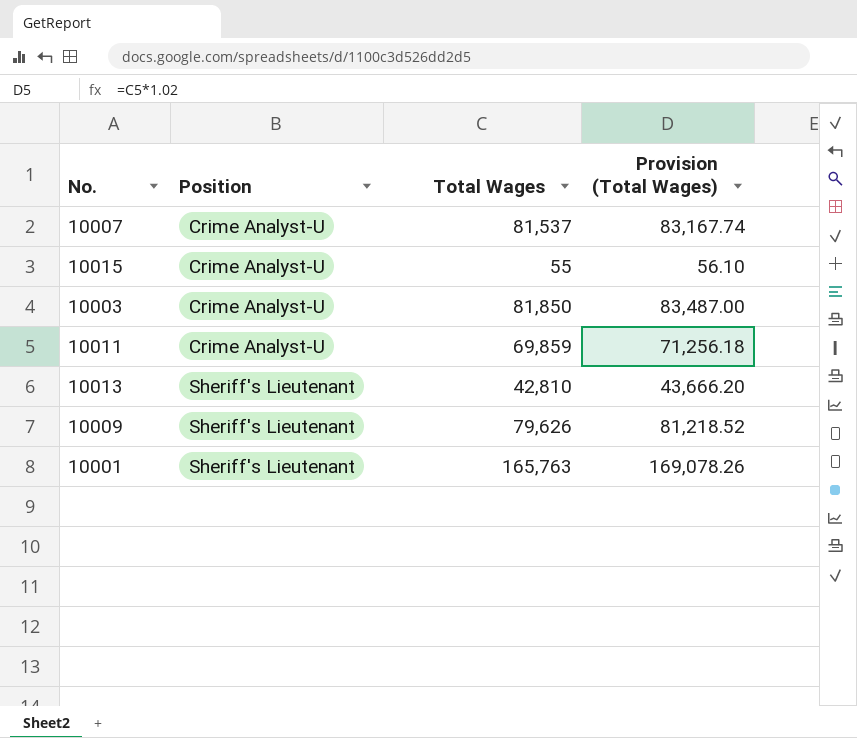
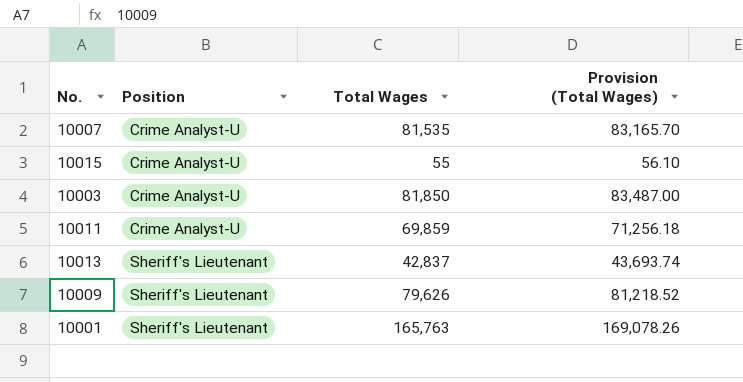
10007 | Total Wages: 81,537 -> 81,535
10007 | Provision (Total Wages): 83,167.74 -> 83,165.70
10013 | Total Wages: 42,810 -> 42,837
10013 | Provision (Total Wages): 43,666.20 -> 43,693.74

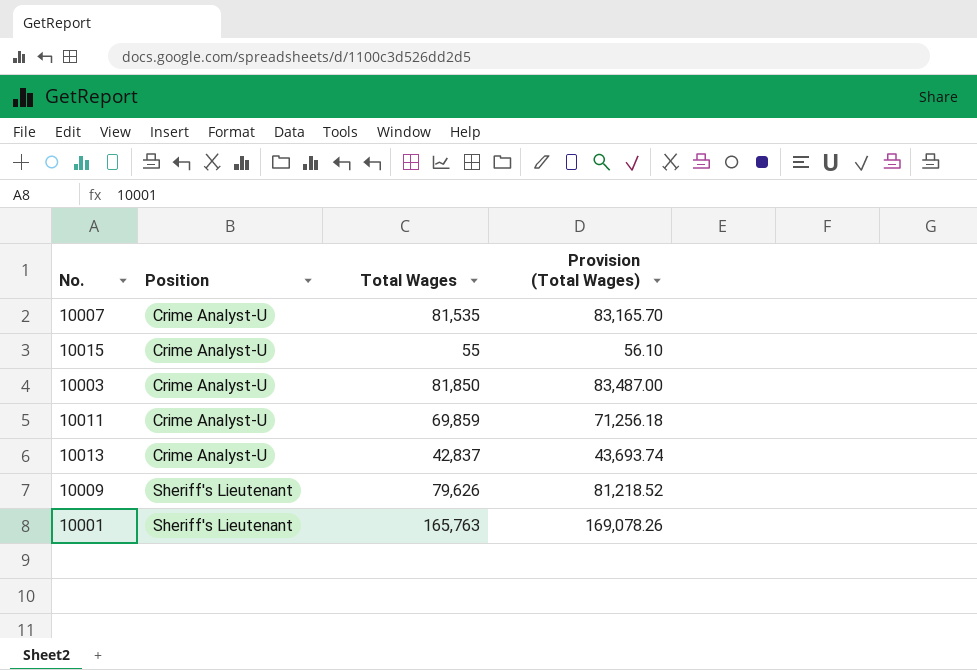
10013 | Position: Sheriff's Lieutenant -> Crime Analyst-U

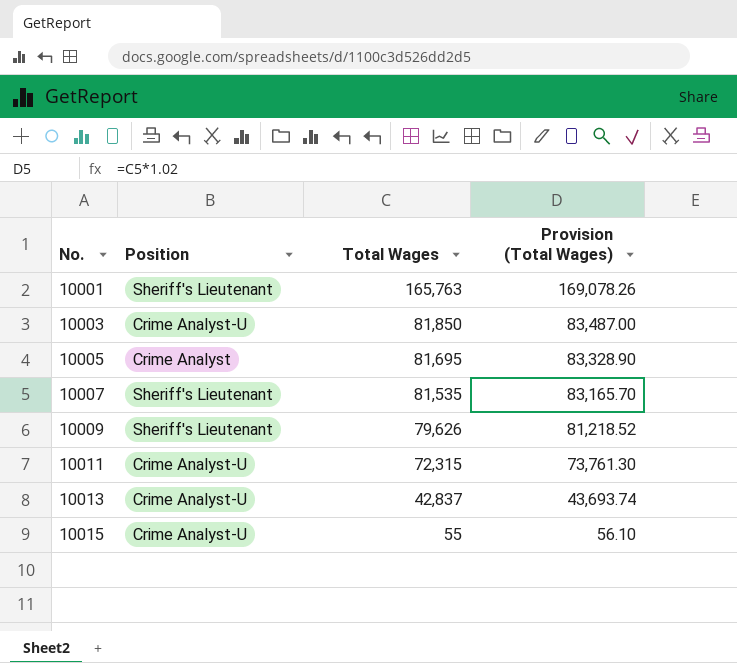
row order: Position ascending -> No. ascending
row 10005: none -> Crime Analyst | 81,695 | 83,328.90
10007 | Position: Crime Analyst-U -> Sheriff's Lieutenant
10011 | Total Wages: 69,859 -> 72,315
10011 | Provision (Total Wages): 71,256.18 -> 73,761.30

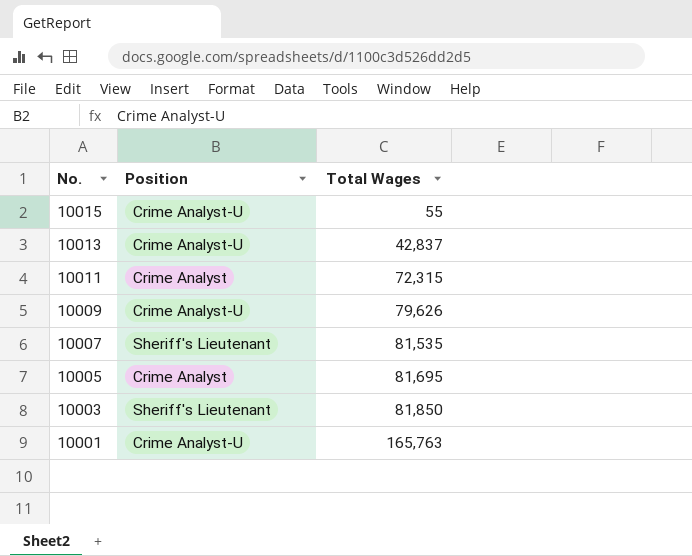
row order: No. ascending -> No. descending
column Provision (Total Wages) | formula: [Total Wages] * 1.02 -> none
10011 | Position: Crime Analyst-U -> Crime Analyst
10009 | Position: Sheriff's Lieutenant -> Crime Analyst-U
10003 | Position: Crime Analyst-U -> Sheriff's Lieutenant
10001 | Position: Sheriff's Lieutenant -> Crime Analyst-U

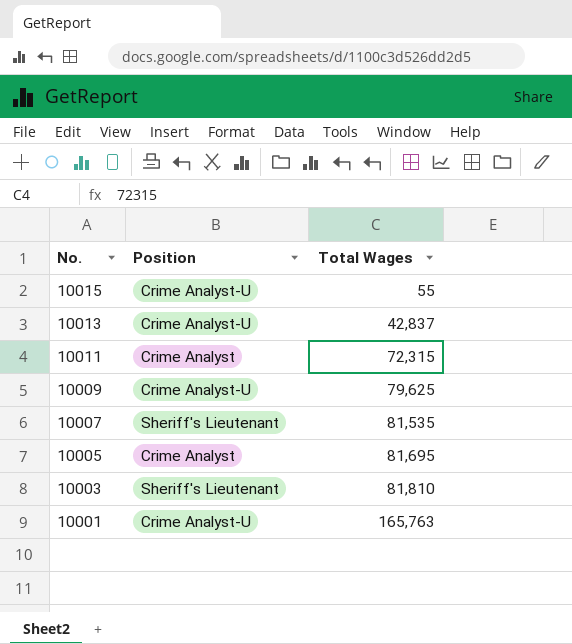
10009 | Total Wages: 79,626 -> 79,625
10003 | Total Wages: 81,850 -> 81,810

